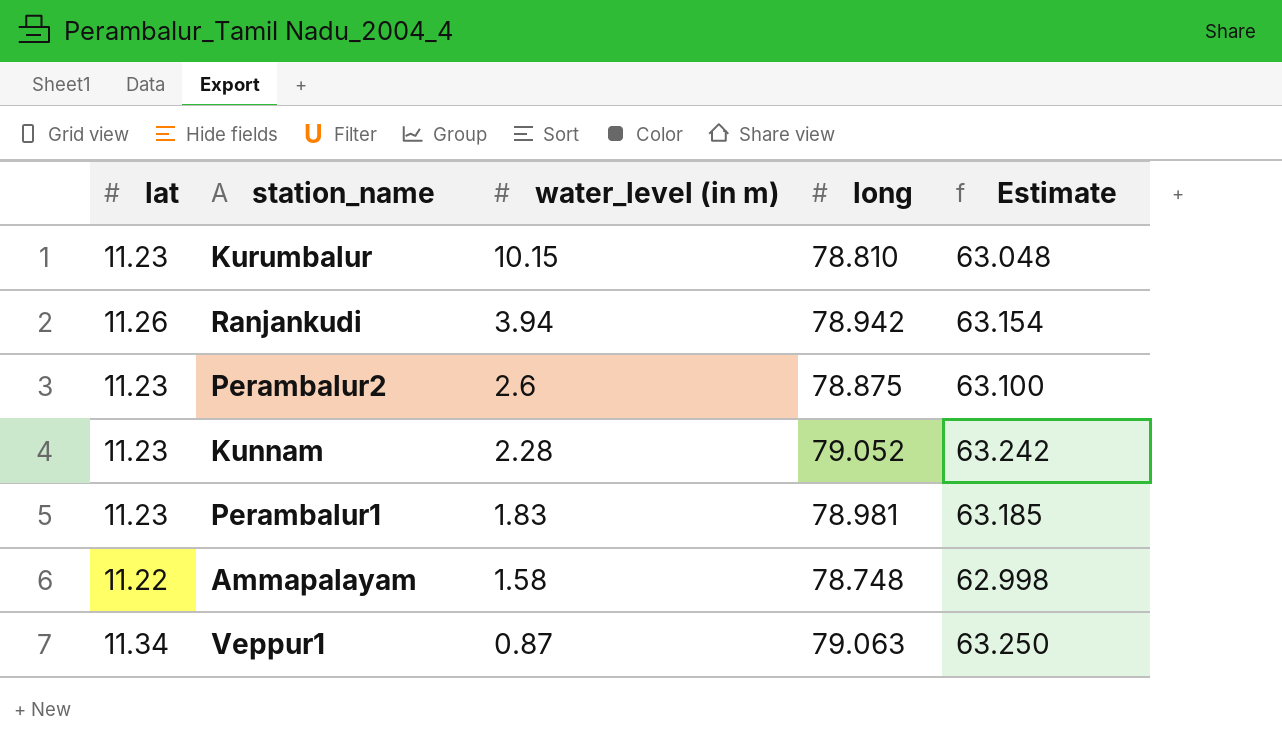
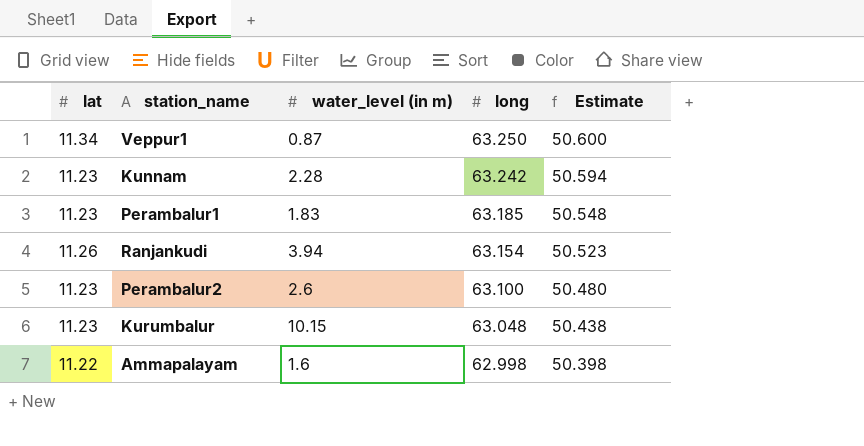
row order: water_level (in m) descending -> long descending
Veppur1 | long: 79.063 -> 63.250
Veppur1 | Estimate: 63.250 -> 50.600
Kunnam | long: 79.052 -> 63.242
Kunnam | Estimate: 63.242 -> 50.594
Perambalur1 | long: 78.981 -> 63.185
Perambalur1 | Estimate: 63.185 -> 50.548
Ranjankudi | long: 78.942 -> 63.154
Ranjankudi | Estimate: 63.154 -> 50.523
Perambalur2 | long: 78.875 -> 63.100
Perambalur2 | Estimate: 63.100 -> 50.480
Kurumbalur | long: 78.810 -> 63.048
Kurumbalur | Estimate: 63.048 -> 50.438
Ammapalayam | water_level (in m): 1.58 -> 1.6
Ammapalayam | long: 78.748 -> 62.998
Ammapalayam | Estimate: 62.998 -> 50.398

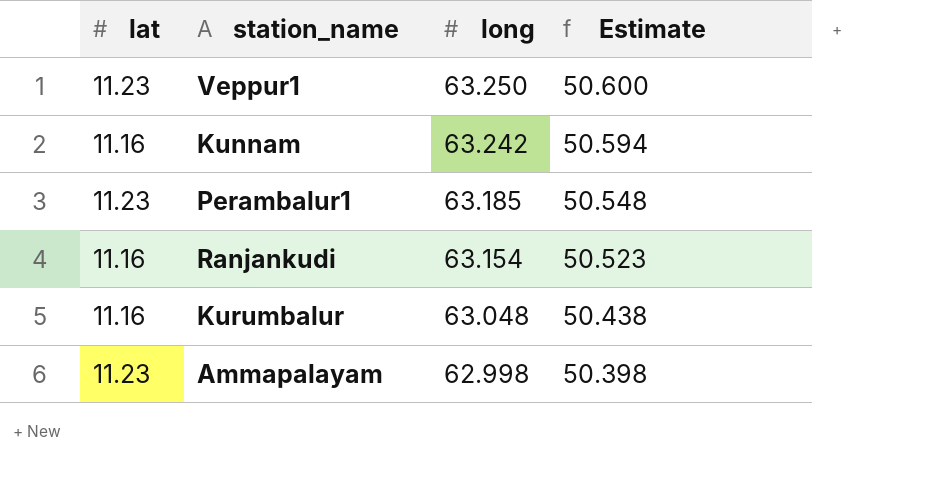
column water_level (in m) | position: 3 -> none
row Perambalur2: 11.23 | 2.6 | 63.100 | 50.480 -> none
Veppur1 | lat: 11.34 -> 11.23
Kunnam | lat: 11.23 -> 11.16
Ranjankudi | lat: 11.26 -> 11.16
Kurumbalur | lat: 11.23 -> 11.16
Ammapalayam | lat: 11.22 -> 11.23

